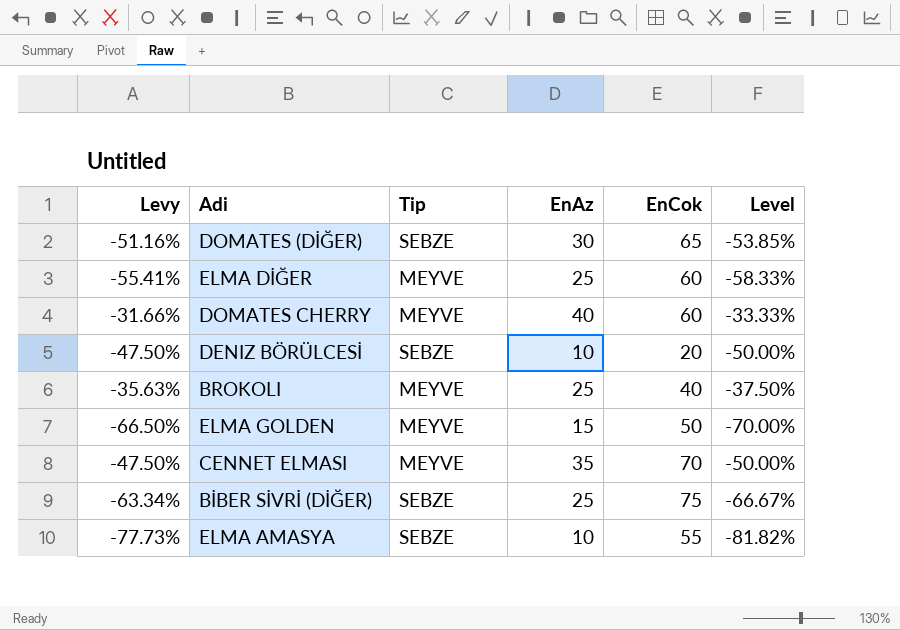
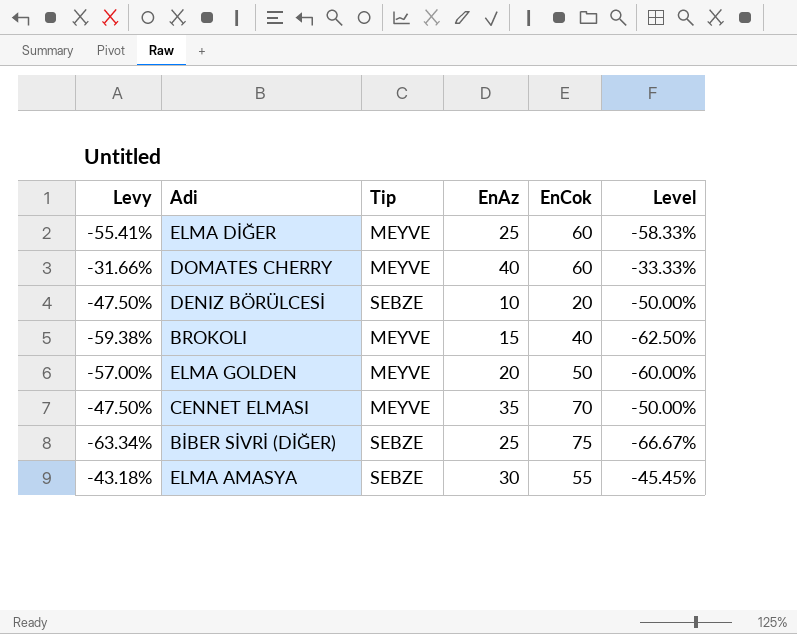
row DOMATES (DİĞER): -51.16% | SEBZE | 30 | 65 | -53.85% -> none
BROKOLI | Levy: -35.63% -> -59.38%
BROKOLI | EnAz: 25 -> 15
BROKOLI | Level: -37.50% -> -62.50%
ELMA GOLDEN | Levy: -66.50% -> -57.00%
ELMA GOLDEN | EnAz: 15 -> 20
ELMA GOLDEN | Level: -70.00% -> -60.00%
ELMA AMASYA | Levy: -77.73% -> -43.18%
ELMA AMASYA | EnAz: 10 -> 30
ELMA AMASYA | Level: -81.82% -> -45.45%

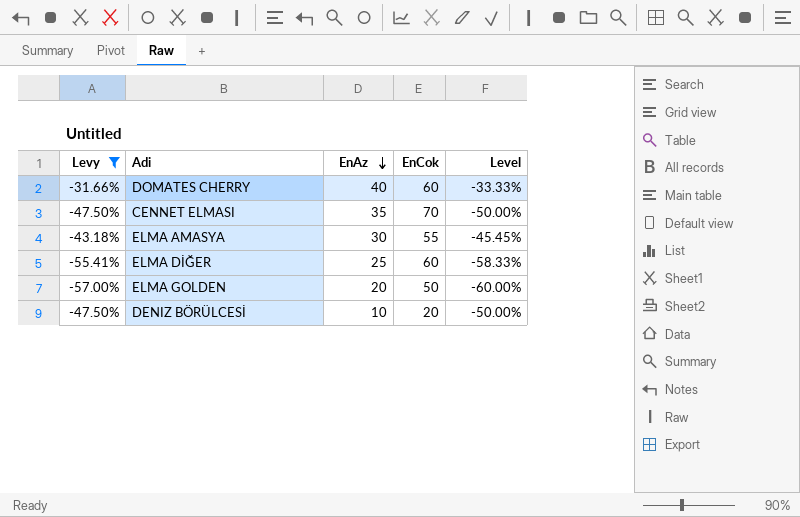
filter: none -> Levy >= -57.00%
row order: none -> EnAz descending
column Tip | position: 3 -> none

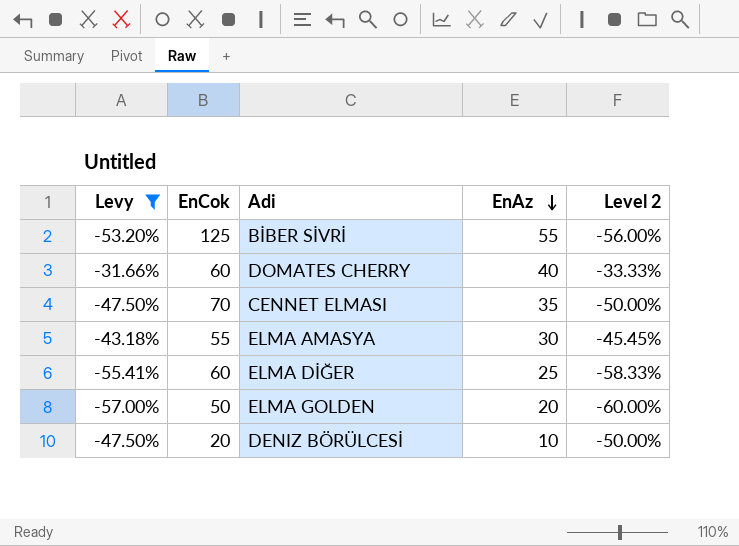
column EnCok | position: 4 -> 2
column name: Level -> Level 2
row BİBER SİVRİ: none -> -53.20% | 125 | 55 | -56.00%

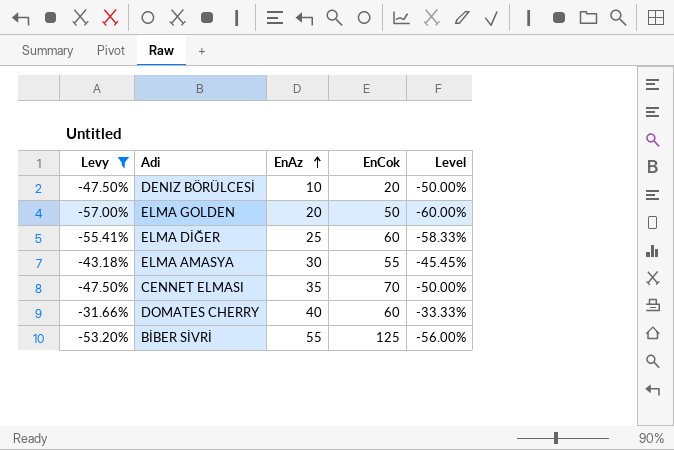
row order: EnAz descending -> EnAz ascending
column EnCok | position: 2 -> 4
column name: Level 2 -> Level

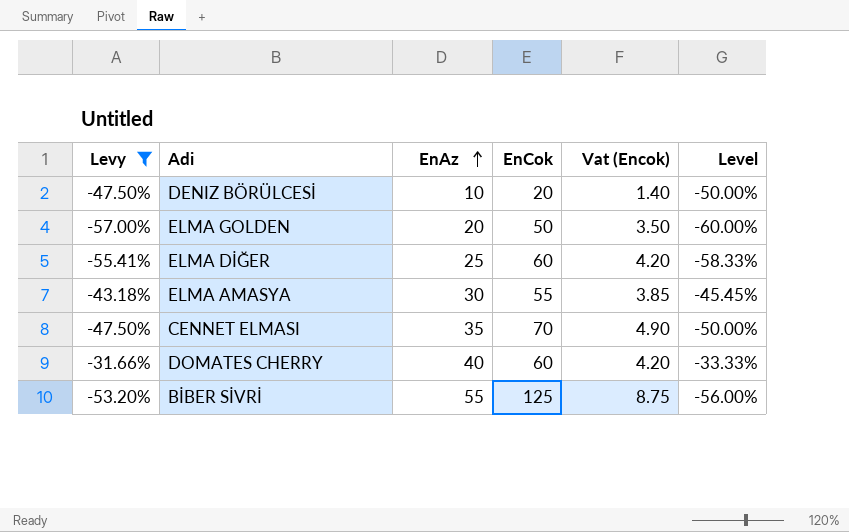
column Vat (Encok) | formula: none -> [EnCok] * 0.07

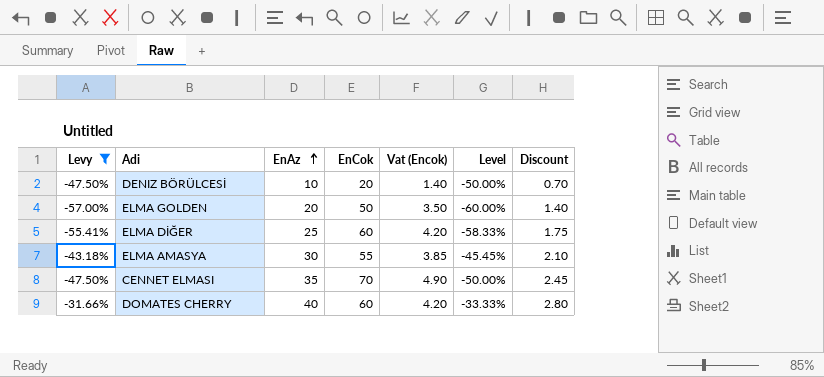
column Discount | formula: none -> [EnAz] * 0.07
row BİBER SİVRİ: -53.20% | 55 | 125 | 8.75 | -56.00% -> none

